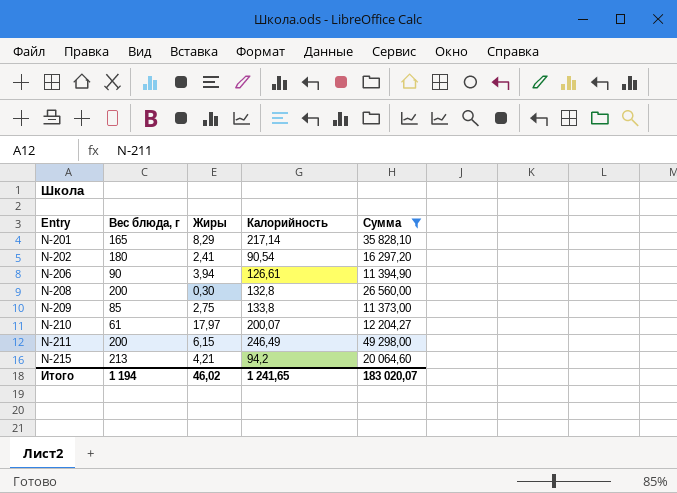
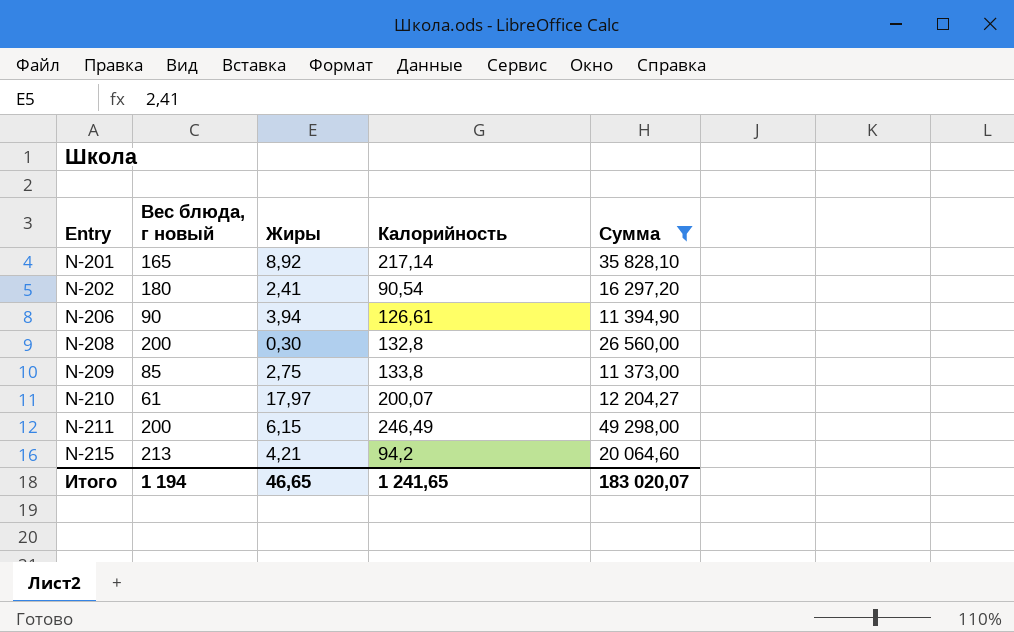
column name: Вес блюда, г -> Вес блюда, г новый
N-201 | Жиры: 8,29 -> 8,92
Итого | Жиры: 46,02 -> 46,65

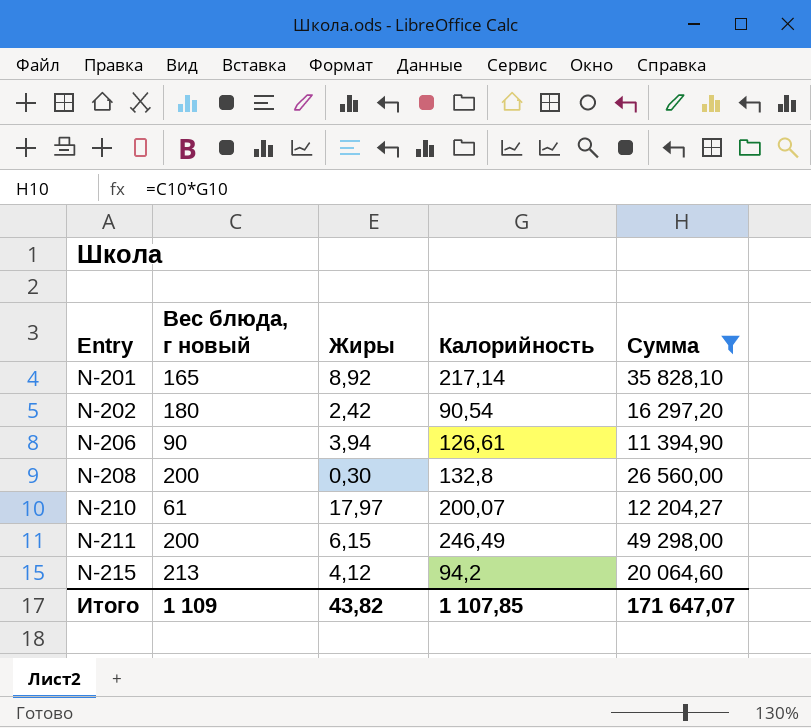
row N-209: 85 | 2,75 | 133,8 | 11 373,00 -> none
N-202 | Жиры: 2,41 -> 2,42
N-215 | Жиры: 4,21 -> 4,12
Итого | Вес блюда, г новый: 1 194 -> 1 109
Итого | Жиры: 46,65 -> 43,82
Итого | Калорийность: 1 241,65 -> 1 107,85
Итого | Сумма: 183 020,07 -> 171 647,07

